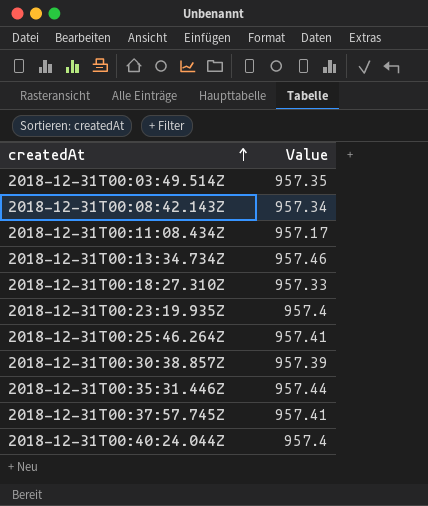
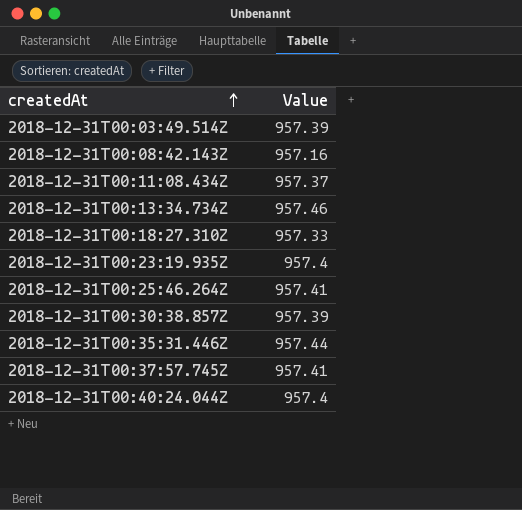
2018-12-31T00:03:49.514Z | Value: 957.35 -> 957.39
2018-12-31T00:08:42.143Z | Value: 957.34 -> 957.16
2018-12-31T00:11:08.434Z | Value: 957.17 -> 957.37

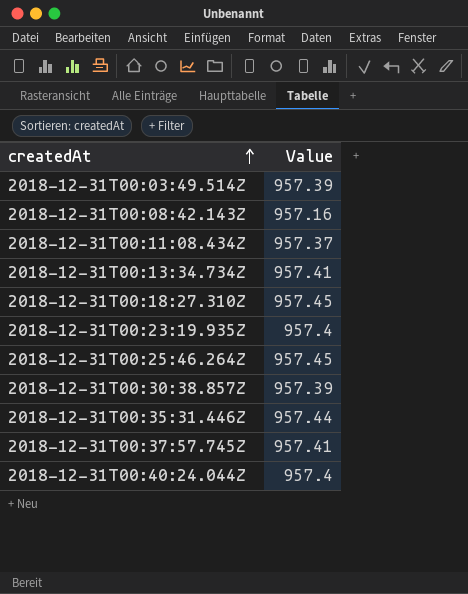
2018-12-31T00:13:34.734Z | Value: 957.46 -> 957.41
2018-12-31T00:18:27.310Z | Value: 957.33 -> 957.45
2018-12-31T00:25:46.264Z | Value: 957.41 -> 957.45

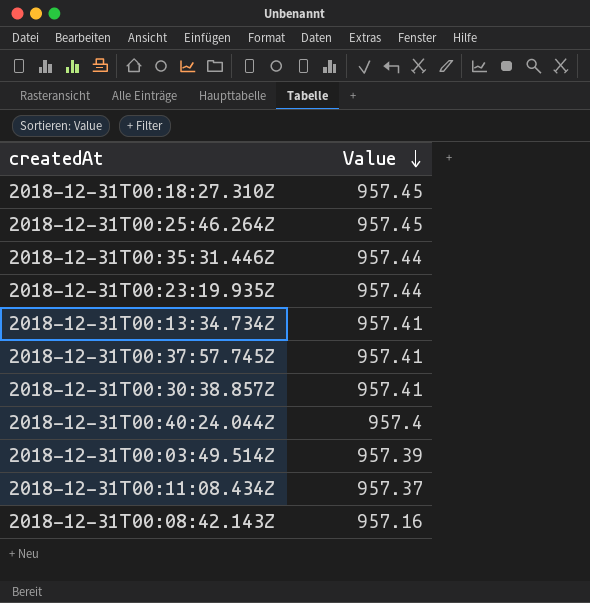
row order: createdAt ascending -> Value descending
2018-12-31T00:23:19.935Z | Value: 957.4 -> 957.44
2018-12-31T00:30:38.857Z | Value: 957.39 -> 957.41

